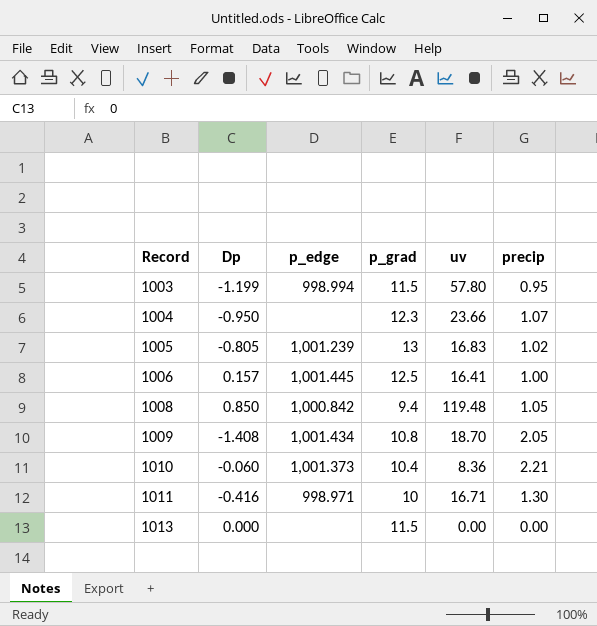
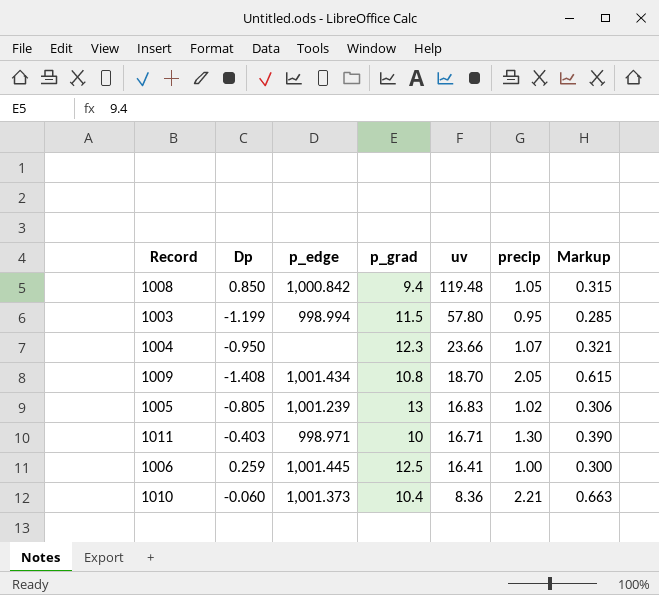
row order: Record ascending -> uv descending
column Markup | formula: none -> [precip] * 0.3
row 1013: 0.000 | none | 11.5 | 0.00 | 0.00 -> none
1011 | Dp: -0.416 -> -0.403
1006 | Dp: 0.157 -> 0.259

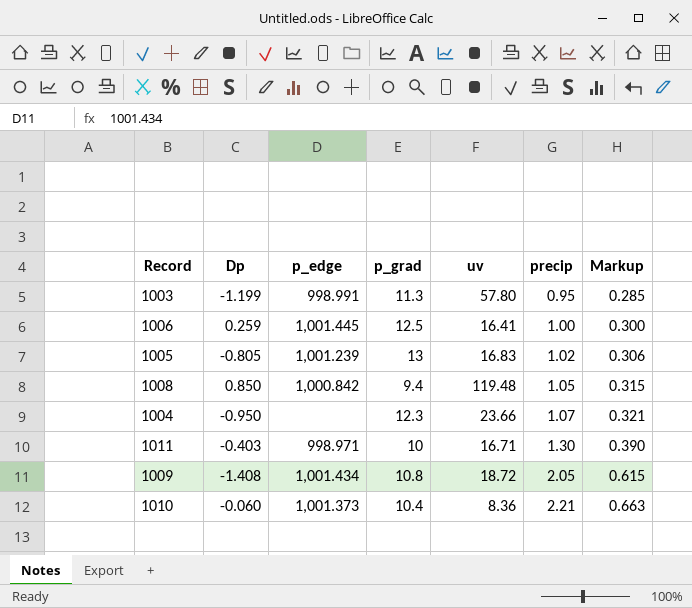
row order: uv descending -> precip ascending
1003 | p_edge: 998.994 -> 998.991
1003 | p_grad: 11.5 -> 11.3
1009 | uv: 18.70 -> 18.72

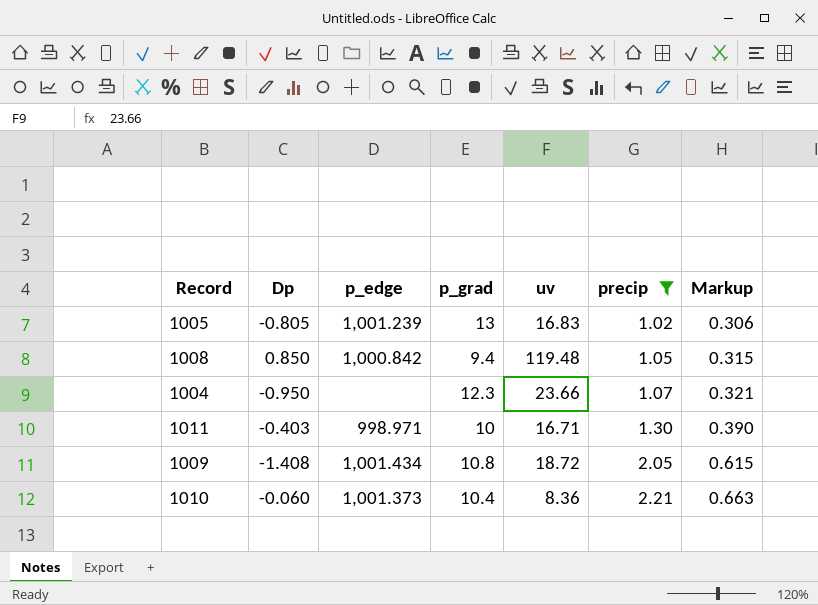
filter: none -> precip >= 1.02

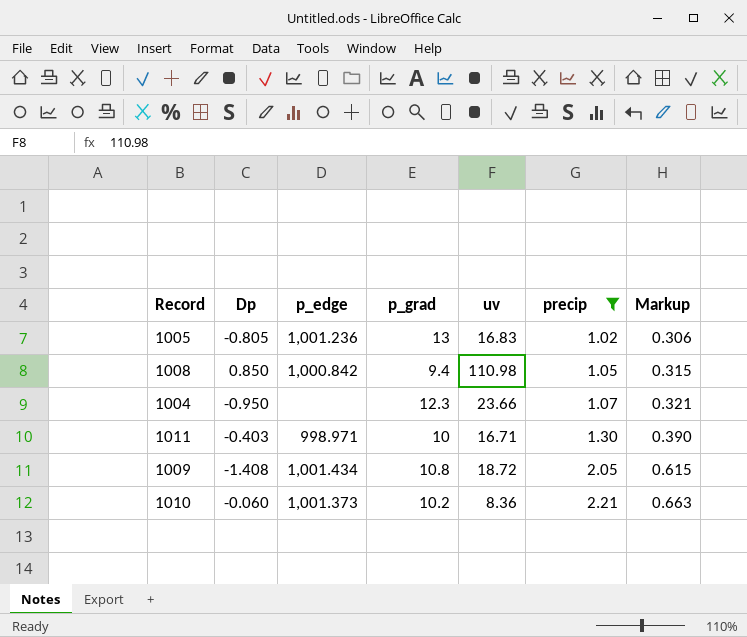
1005 | p_edge: 1,001.239 -> 1,001.236
1008 | uv: 119.48 -> 110.98
1010 | p_grad: 10.4 -> 10.2

